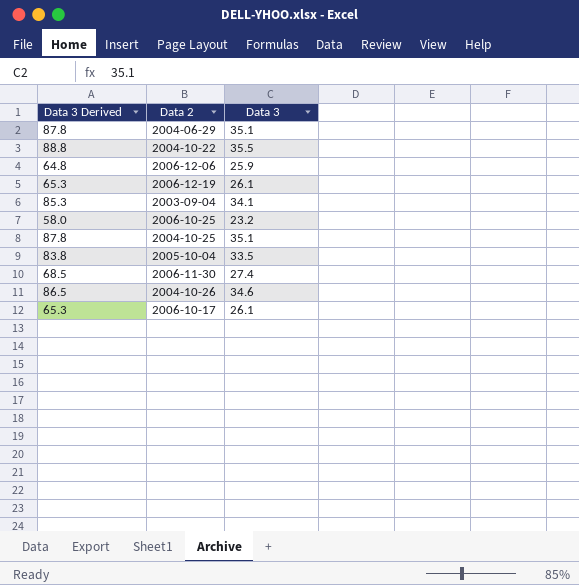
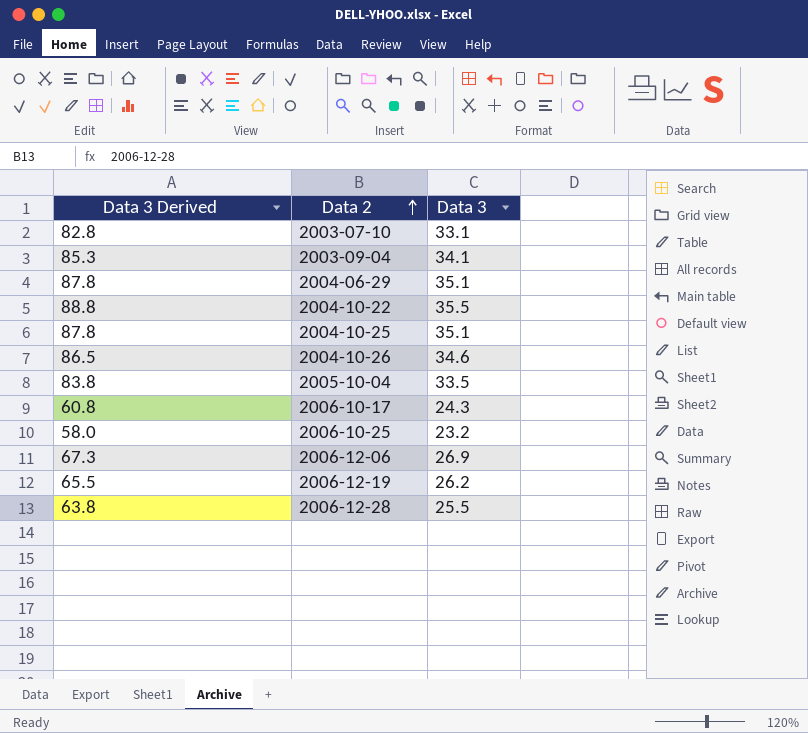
row order: none -> Data 2 ascending
row 2006-11-30: 68.5 | 27.4 -> none
row 2003-07-10: none -> 82.8 | 33.1
2006-10-17 | Data 3 Derived: 65.3 -> 60.8
2006-10-17 | Data 3: 26.1 -> 24.3
2006-12-06 | Data 3 Derived: 64.8 -> 67.3
2006-12-06 | Data 3: 25.9 -> 26.9
2006-12-19 | Data 3 Derived: 65.3 -> 65.5
2006-12-19 | Data 3: 26.1 -> 26.2
row 2006-12-28: none -> 63.8 | 25.5

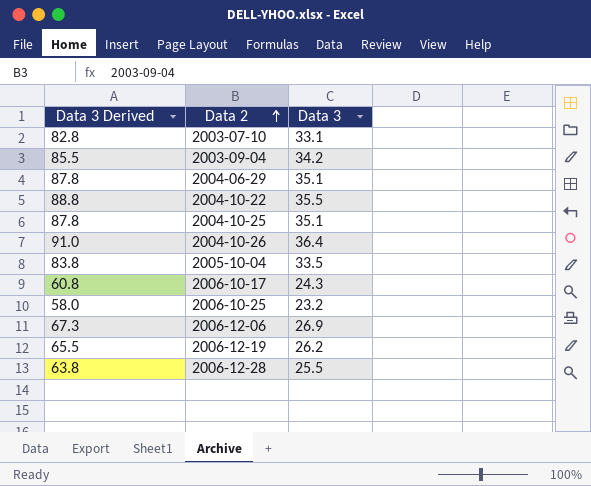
2003-09-04 | Data 3 Derived: 85.3 -> 85.5
2003-09-04 | Data 3: 34.1 -> 34.2
2004-10-26 | Data 3 Derived: 86.5 -> 91.0
2004-10-26 | Data 3: 34.6 -> 36.4

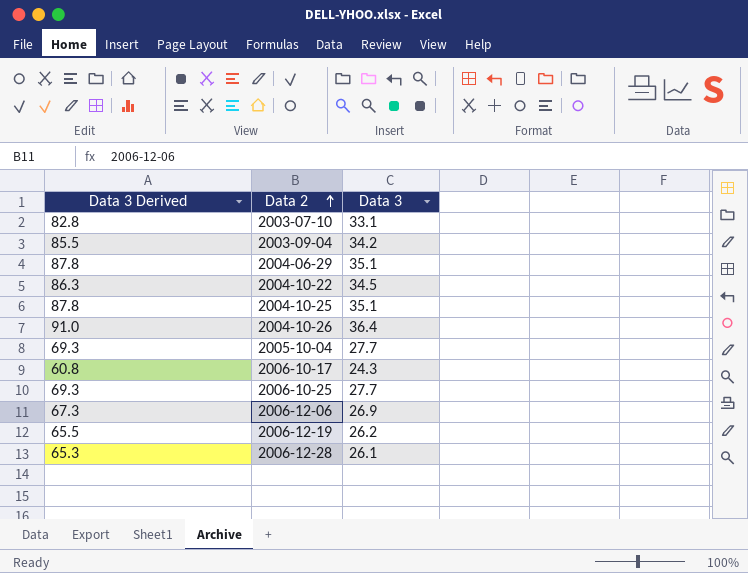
2004-10-22 | Data 3 Derived: 88.8 -> 86.3
2004-10-22 | Data 3: 35.5 -> 34.5
2005-10-04 | Data 3 Derived: 83.8 -> 69.3
2005-10-04 | Data 3: 33.5 -> 27.7
2006-10-25 | Data 3 Derived: 58.0 -> 69.3
2006-10-25 | Data 3: 23.2 -> 27.7
2006-12-28 | Data 3 Derived: 63.8 -> 65.3
2006-12-28 | Data 3: 25.5 -> 26.1

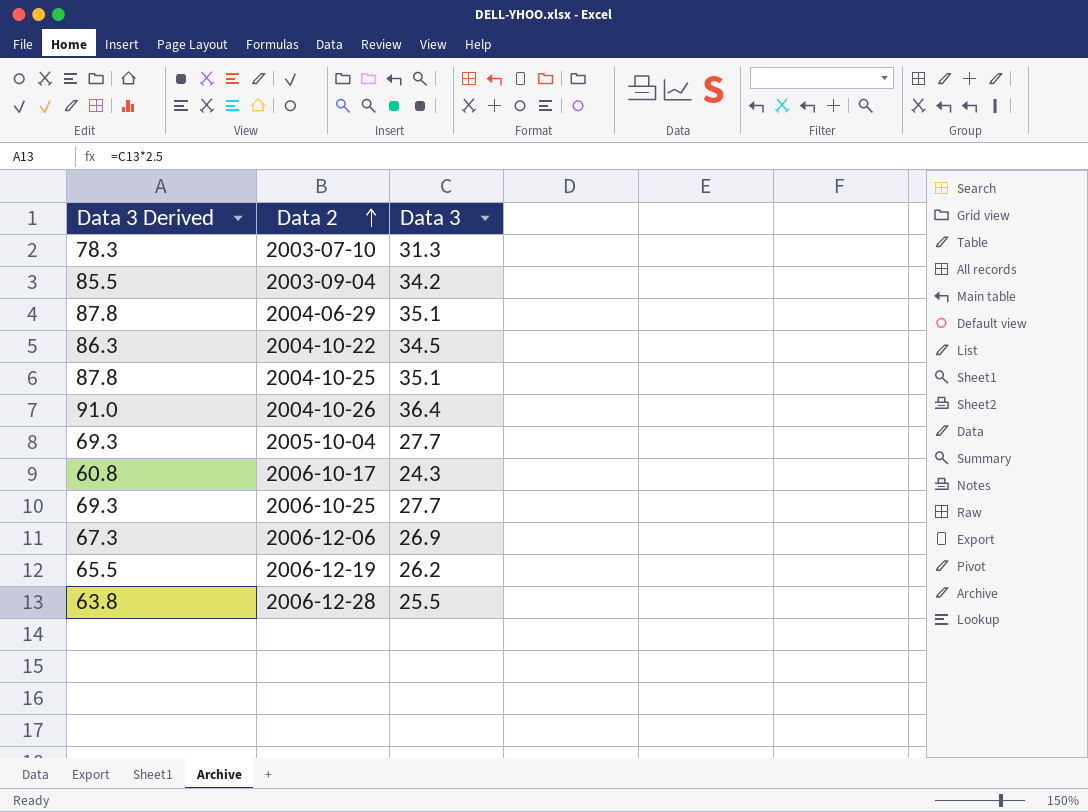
2003-07-10 | Data 3 Derived: 82.8 -> 78.3
2003-07-10 | Data 3: 33.1 -> 31.3
2006-12-28 | Data 3 Derived: 65.3 -> 63.8
2006-12-28 | Data 3: 26.1 -> 25.5

